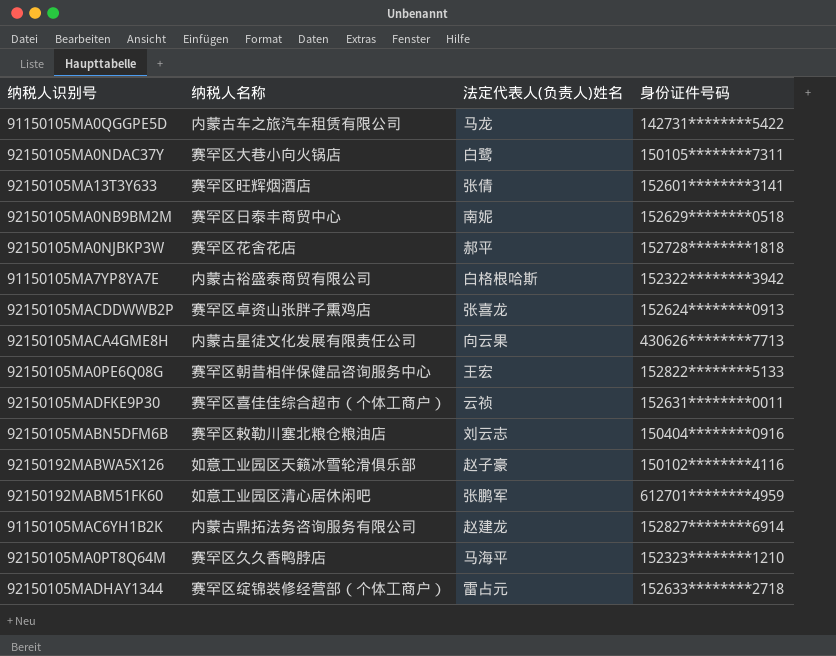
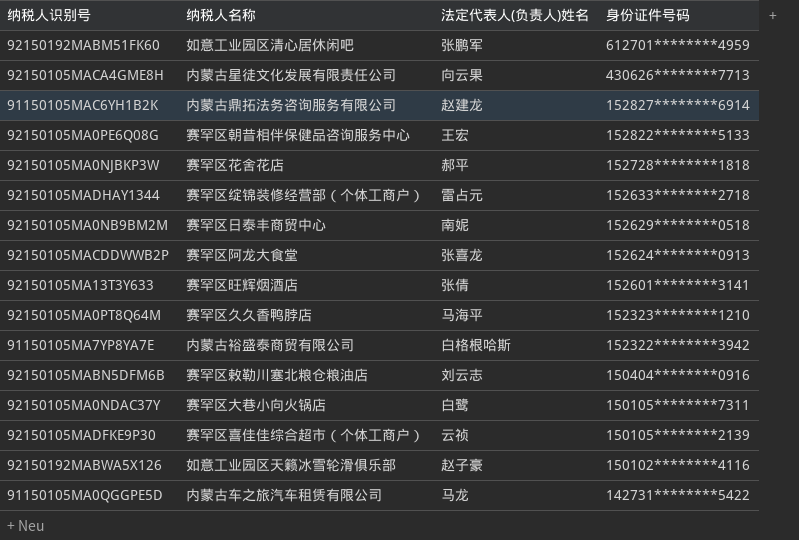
row order: none -> 身份证件号码 descending
92150105MACDDWWB2P | 纳税人名称: 赛罕区卓资山张胖子熏鸡店 -> 赛罕区阿龙大食堂
92150105MADFKE9P30 | 身份证件号码: 152631********0011 -> 150105********2139

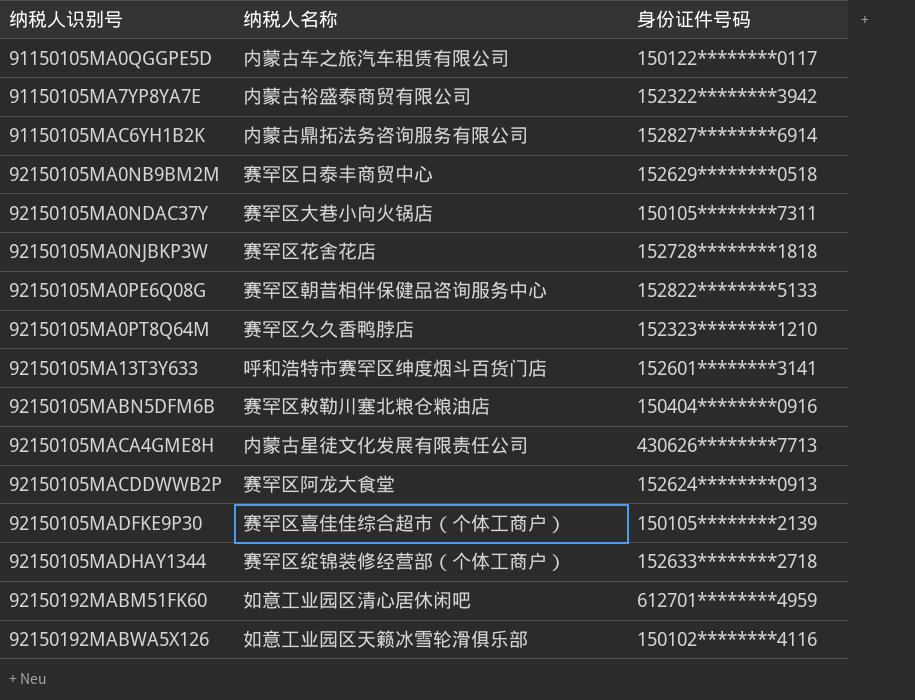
row order: 身份证件号码 descending -> 纳税人识别号 ascending
column 法定代表人(负责人)姓名 | position: 3 -> none
91150105MA0QGGPE5D | 身份证件号码: 142731********5422 -> 150122********0117
92150105MA13T3Y633 | 纳税人名称: 赛罕区旺辉烟酒店 -> 呼和浩特市赛罕区绅度烟斗百货门店

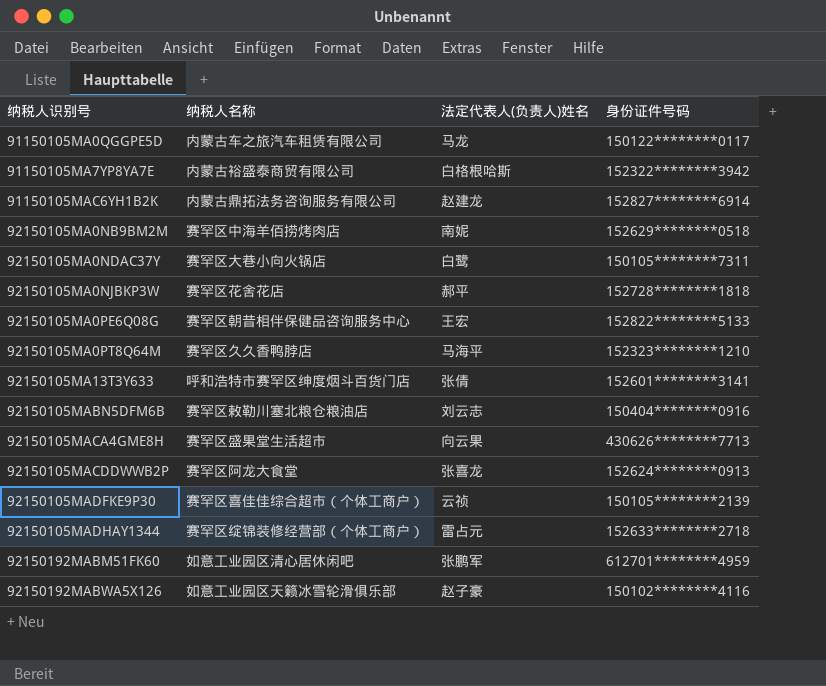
column 法定代表人(负责人)姓名 | position: none -> 3
92150105MA0NB9BM2M | 纳税人名称: 赛罕区日泰丰商贸中心 -> 赛罕区中海羊佰捞烤肉店
92150105MACA4GME8H | 纳税人名称: 内蒙古星徒文化发展有限责任公司 -> 赛罕区盛果堂生活超市

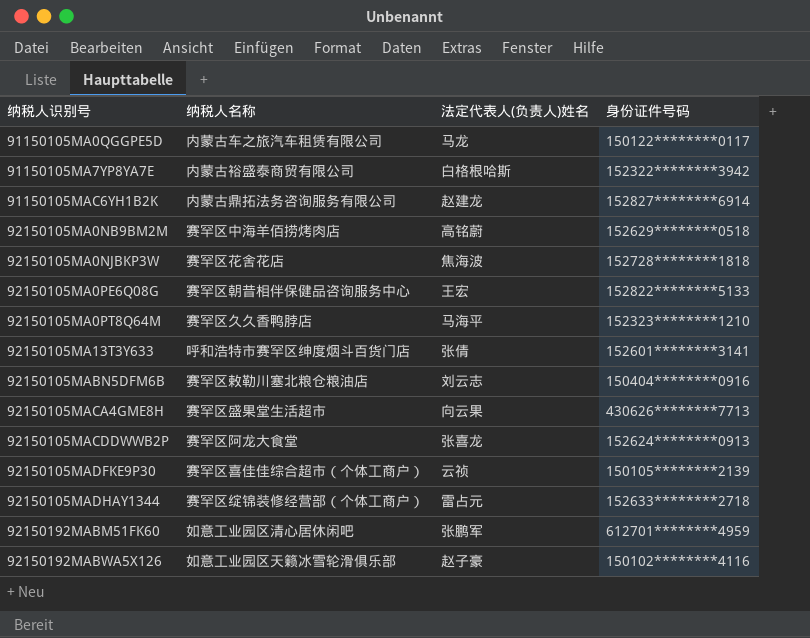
row 92150105MA0NDAC37Y: 赛罕区大巷小向火锅店 | 白鹭 | 150105********7311 -> none
92150105MA0NB9BM2M | 法定代表人(负责人)姓名: 南妮 -> 高铭蔚
92150105MA0NJBKP3W | 法定代表人(负责人)姓名: 郝平 -> 焦海波

